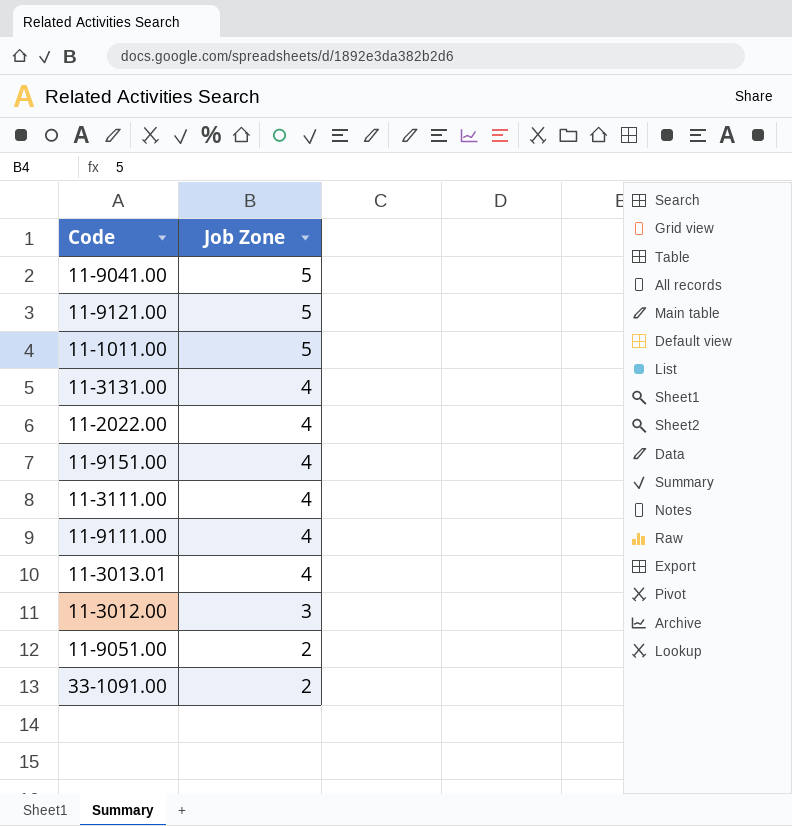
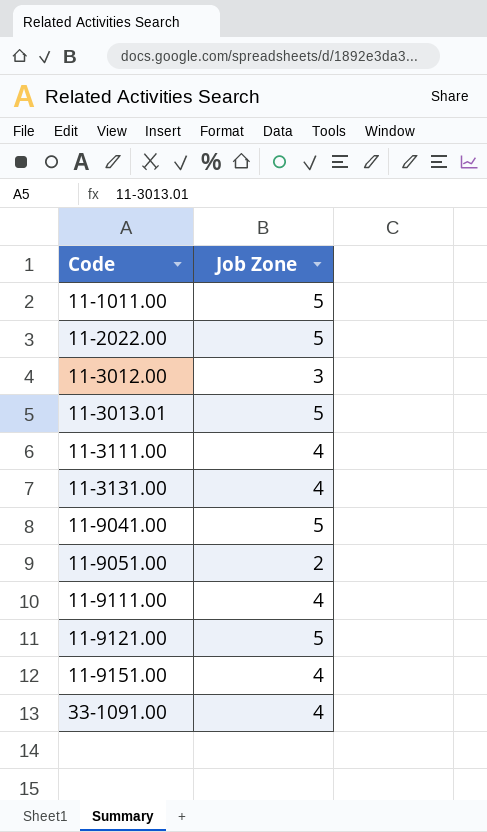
row order: Job Zone descending -> Code ascending
11-2022.00 | Job Zone: 4 -> 5
11-3013.01 | Job Zone: 4 -> 5
33-1091.00 | Job Zone: 2 -> 4

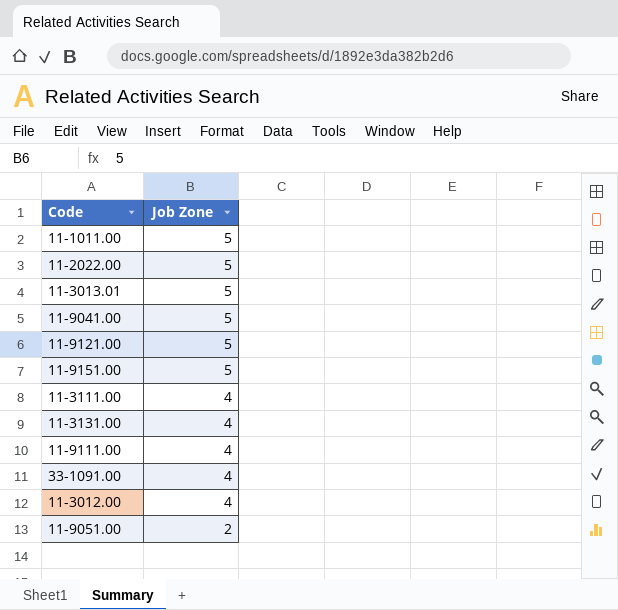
row order: Code ascending -> Job Zone descending
11-9151.00 | Job Zone: 4 -> 5
11-3012.00 | Job Zone: 3 -> 4

